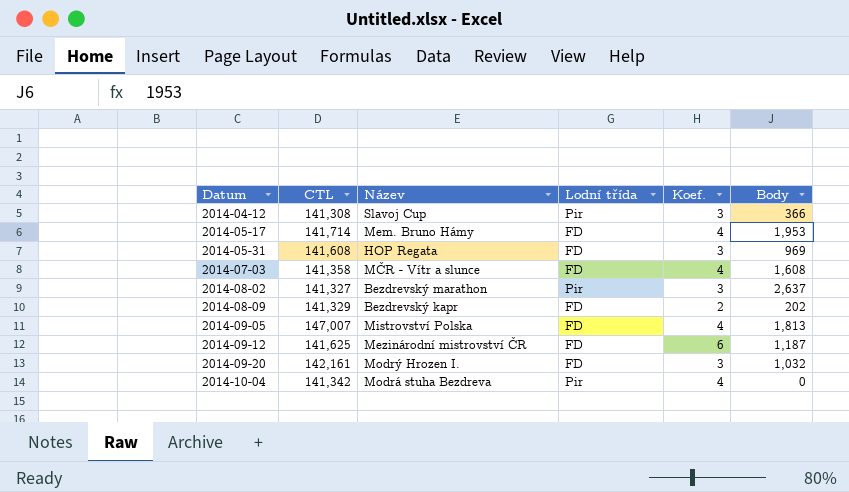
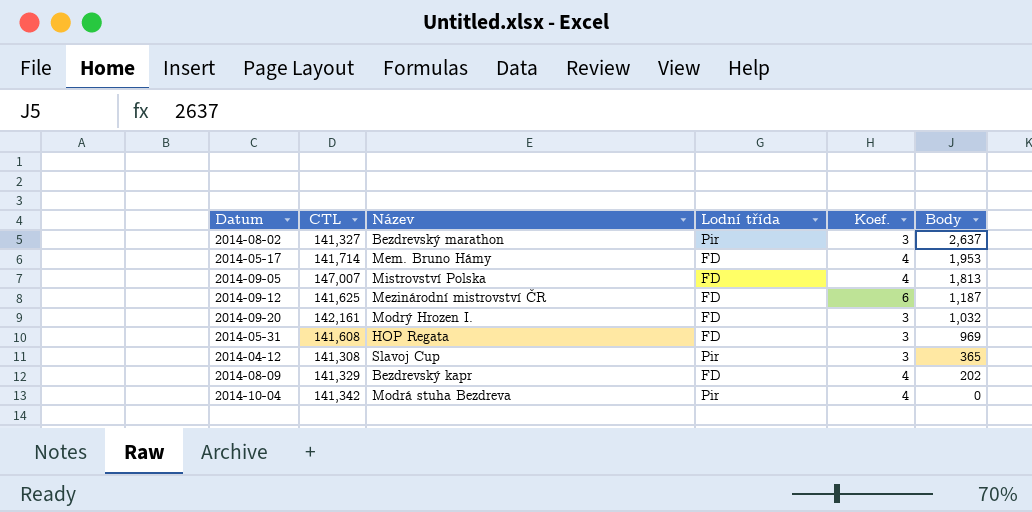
row order: Datum ascending -> Body descending
row 2014-07-03: 141,358 | MČR - Vítr a slunce | FD | 4 | 1,608 -> none
2014-04-12 | Body: 366 -> 365
2014-08-09 | Koef.: 2 -> 4

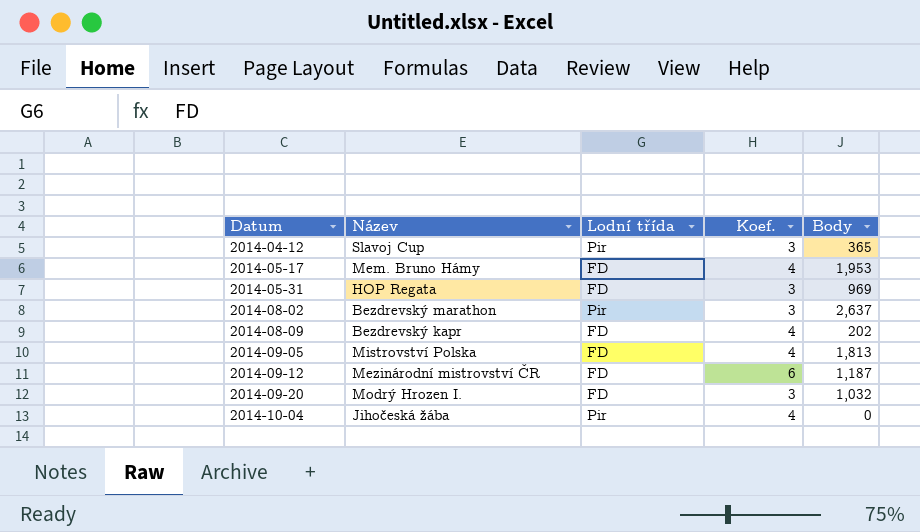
row order: Body descending -> Datum ascending
column CTL | position: 2 -> none
2014-10-04 | Název: Modrá stuha Bezdreva -> Jihočeská žába

